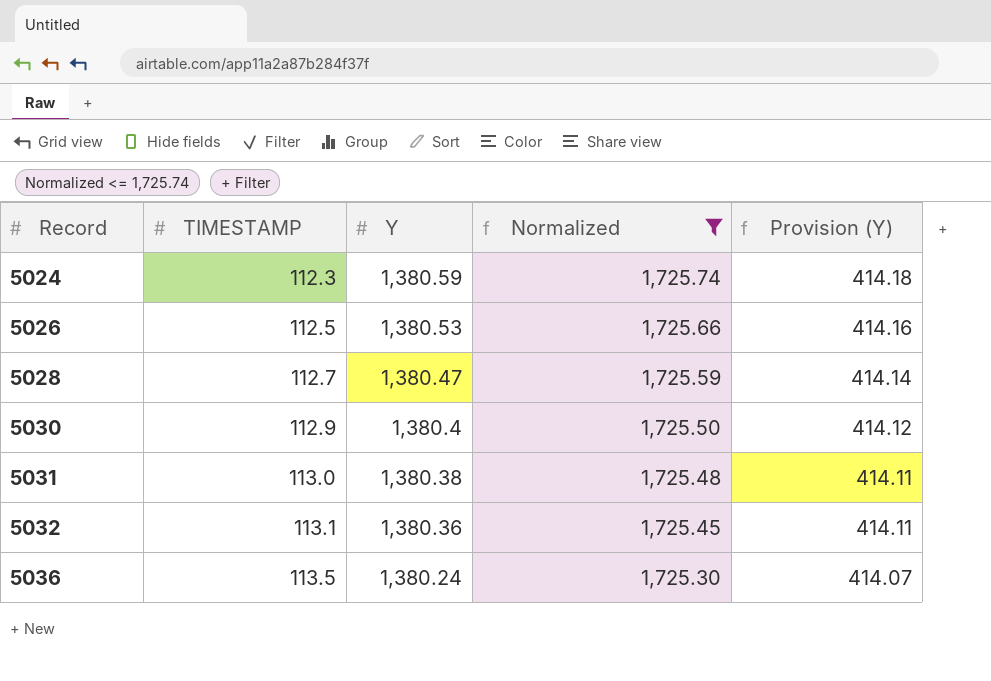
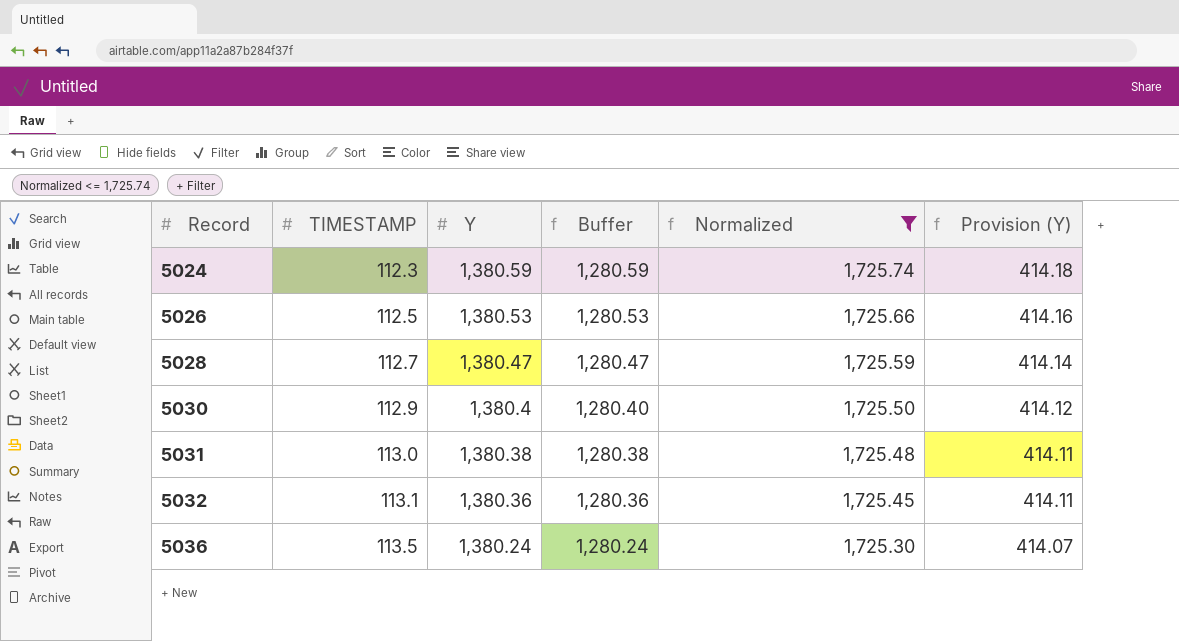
column Buffer | formula: none -> [Y] - 100

